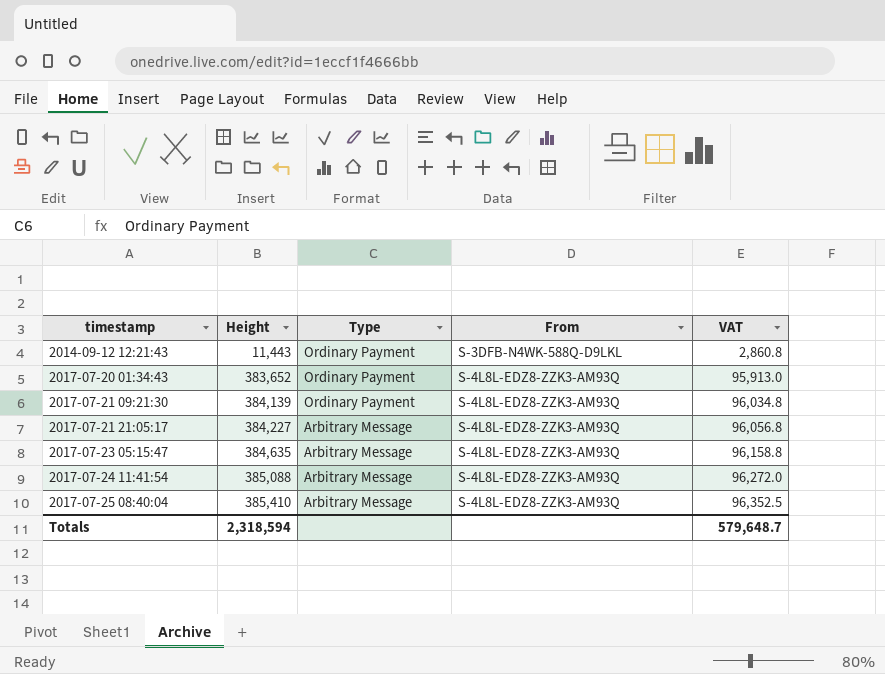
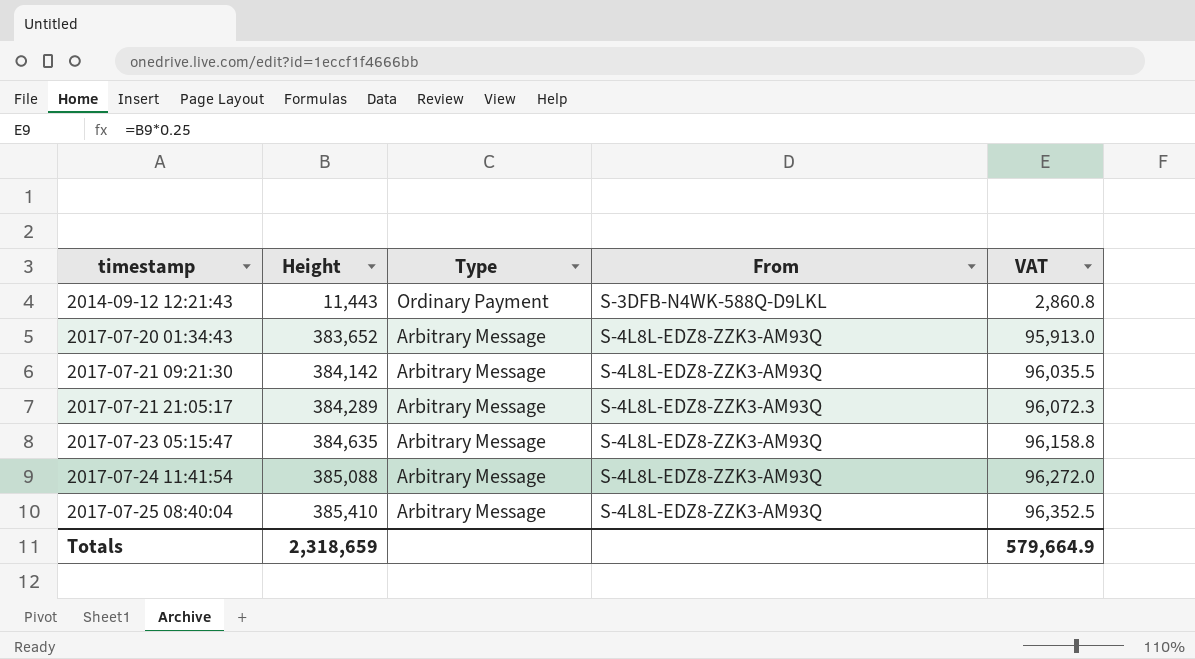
2017-07-20 01:34:43 | Type: Ordinary Payment -> Arbitrary Message
2017-07-21 09:21:30 | Height: 384,139 -> 384,142
2017-07-21 09:21:30 | Type: Ordinary Payment -> Arbitrary Message
2017-07-21 09:21:30 | VAT: 96,034.8 -> 96,035.5
2017-07-21 21:05:17 | Height: 384,227 -> 384,289
2017-07-21 21:05:17 | VAT: 96,056.8 -> 96,072.3
Totals | Height: 2,318,594 -> 2,318,659
Totals | VAT: 579,648.7 -> 579,664.9

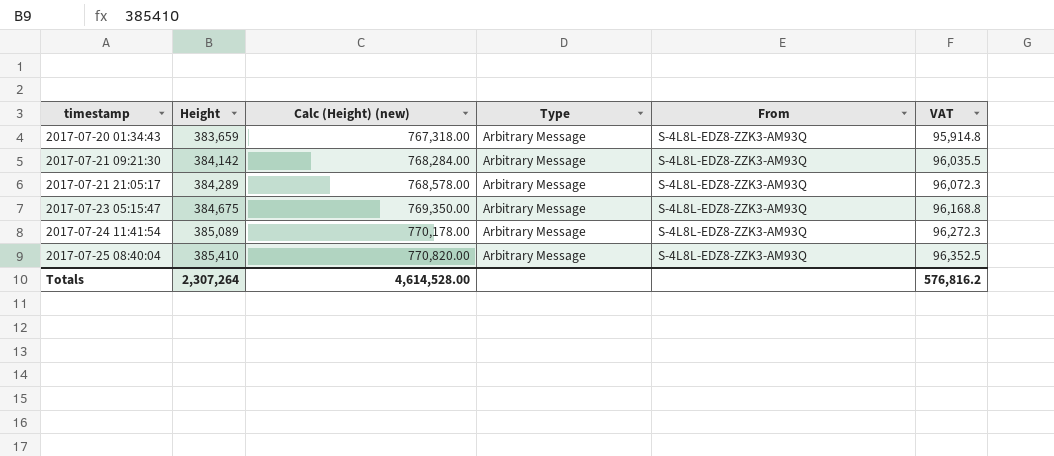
column Calc (Height) (new) | formula: none -> [Height] * 2
row 2014-09-12 12:21:43: 11,443 | Ordinary Payment | S-3DFB-N4WK-588Q-D9LKL | 2,860.8 -> none
2017-07-20 01:34:43 | Height: 383,652 -> 383,659
2017-07-20 01:34:43 | VAT: 95,913.0 -> 95,914.8
2017-07-23 05:15:47 | Height: 384,635 -> 384,675
2017-07-23 05:15:47 | VAT: 96,158.8 -> 96,168.8
2017-07-24 11:41:54 | Height: 385,088 -> 385,089
2017-07-24 11:41:54 | VAT: 96,272.0 -> 96,272.3
Totals | Height: 2,318,659 -> 2,307,264
Totals | VAT: 579,664.9 -> 576,816.2

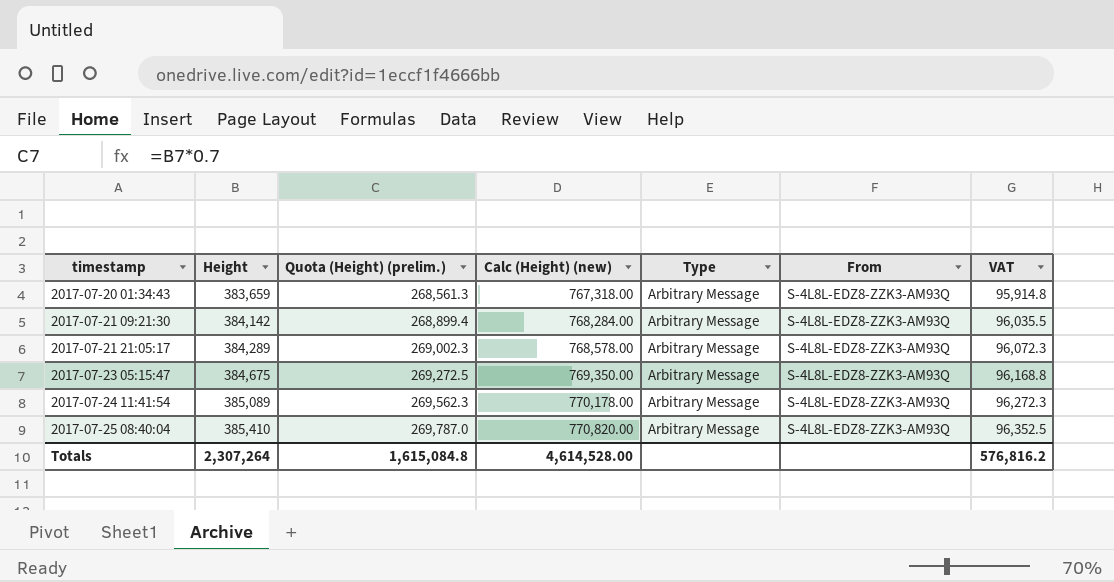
column Quota (Height) (prelim.) | formula: none -> [Height] * 0.7

